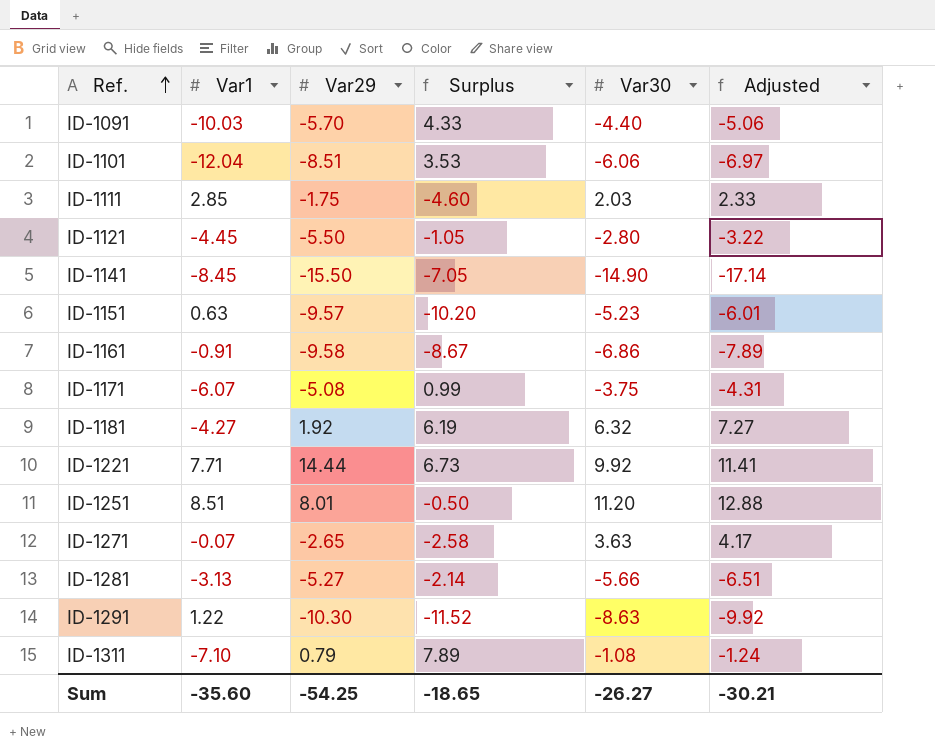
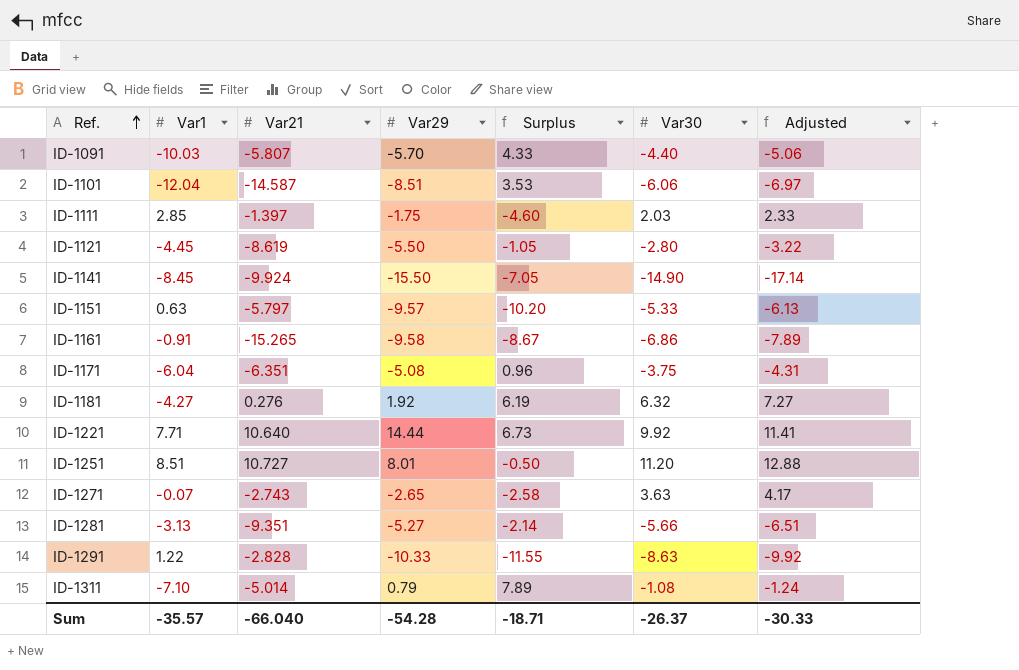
column Var21 | position: none -> 3
ID-1151 | Var30: -5.23 -> -5.33
ID-1151 | Adjusted: -6.01 -> -6.13
ID-1171 | Var1: -6.07 -> -6.04
ID-1171 | Surplus: 0.99 -> 0.96
ID-1291 | Var29: -10.30 -> -10.33
ID-1291 | Surplus: -11.52 -> -11.55
Sum | Var1: -35.60 -> -35.57
Sum | Var29: -54.25 -> -54.28
Sum | Surplus: -18.65 -> -18.71
Sum | Var30: -26.27 -> -26.37
Sum | Adjusted: -30.21 -> -30.33

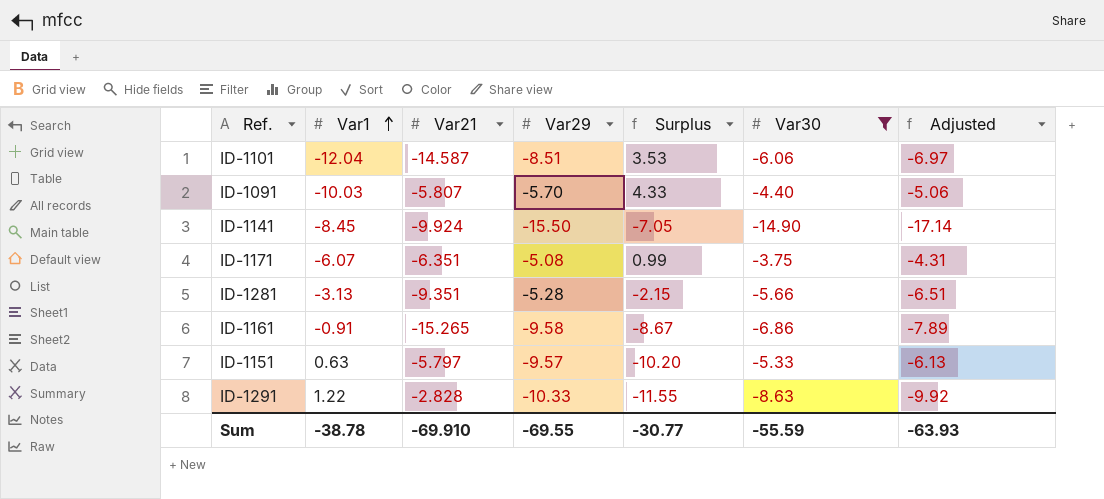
filter: none -> Var30 <= -3.75
row order: Ref. ascending -> Var1 ascending
ID-1171 | Var1: -6.04 -> -6.07
ID-1171 | Surplus: 0.96 -> 0.99
ID-1281 | Var29: -5.27 -> -5.28
ID-1281 | Surplus: -2.14 -> -2.15
Sum | Var1: -35.57 -> -38.78
Sum | Var21: -66.040 -> -69.910
Sum | Var29: -54.28 -> -69.55
Sum | Surplus: -18.71 -> -30.77
Sum | Var30: -26.37 -> -55.59
Sum | Adjusted: -30.33 -> -63.93

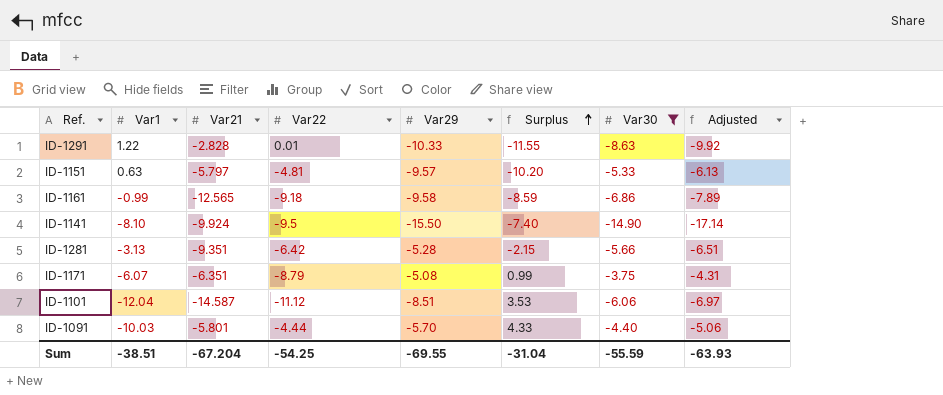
row order: Var1 ascending -> Surplus ascending
column Var22 | position: none -> 4
ID-1161 | Var1: -0.91 -> -0.99
ID-1161 | Var21: -15.265 -> -12.565
ID-1161 | Surplus: -8.67 -> -8.59
ID-1141 | Var1: -8.45 -> -8.10
ID-1141 | Surplus: -7.05 -> -7.40
ID-1091 | Var21: -5.807 -> -5.801
Sum | Var1: -38.78 -> -38.51
Sum | Var21: -69.910 -> -67.204
Sum | Surplus: -30.77 -> -31.04

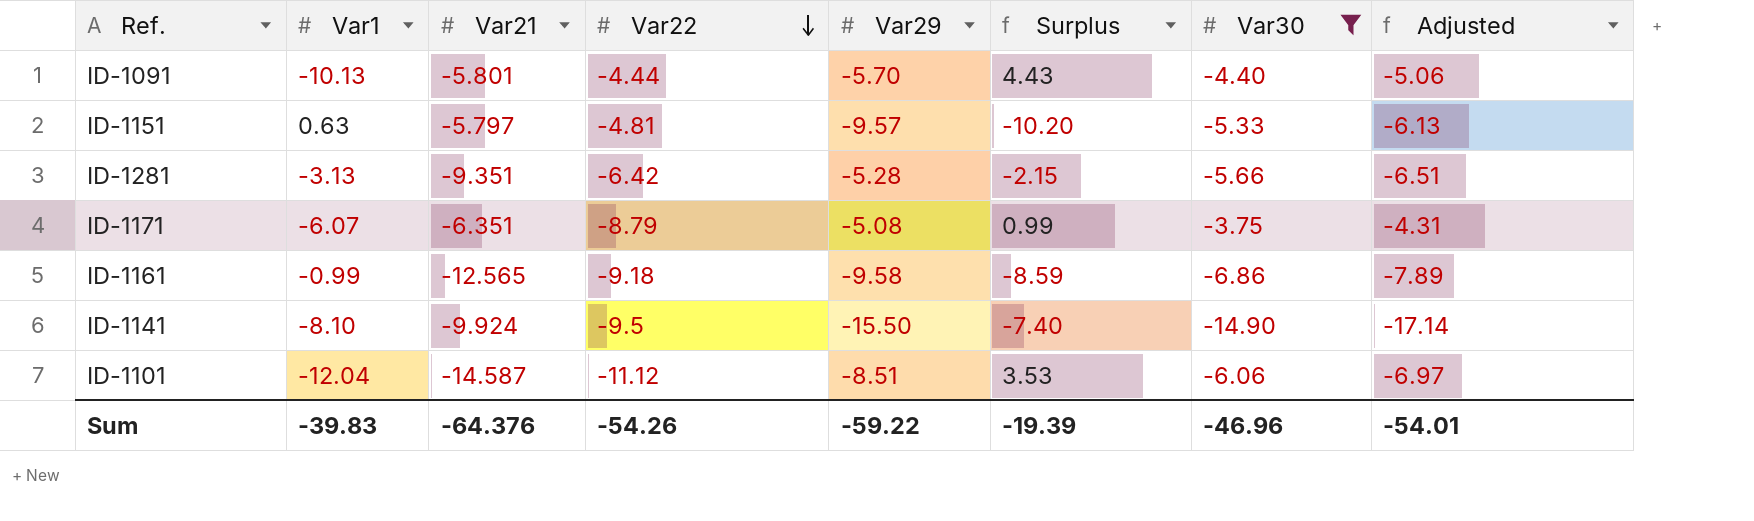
row order: Surplus ascending -> Var22 descending
row ID-1291: 1.22 | -2.828 | 0.01 | -10.33 | -11.55 | -8.63 | -9.92 -> none
ID-1091 | Var1: -10.03 -> -10.13
ID-1091 | Surplus: 4.33 -> 4.43
Sum | Var1: -38.51 -> -39.83
Sum | Var21: -67.204 -> -64.376
Sum | Var22: -54.25 -> -54.26
Sum | Var29: -69.55 -> -59.22
Sum | Surplus: -31.04 -> -19.39
Sum | Var30: -55.59 -> -46.96
Sum | Adjusted: -63.93 -> -54.01

